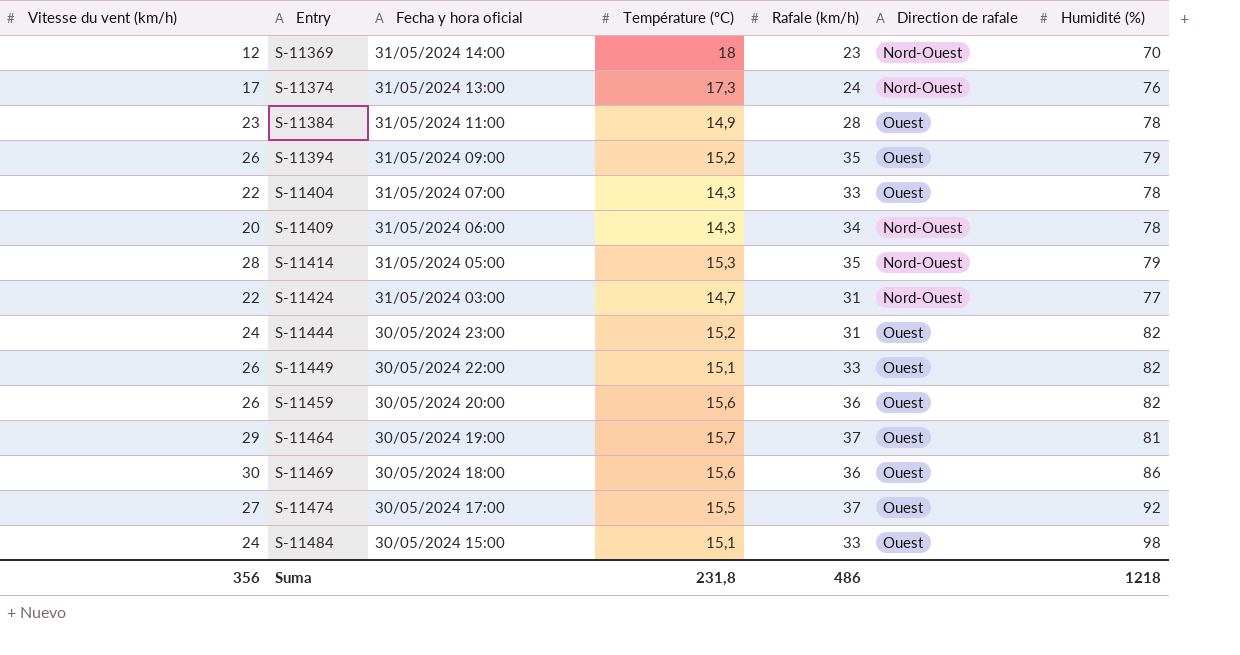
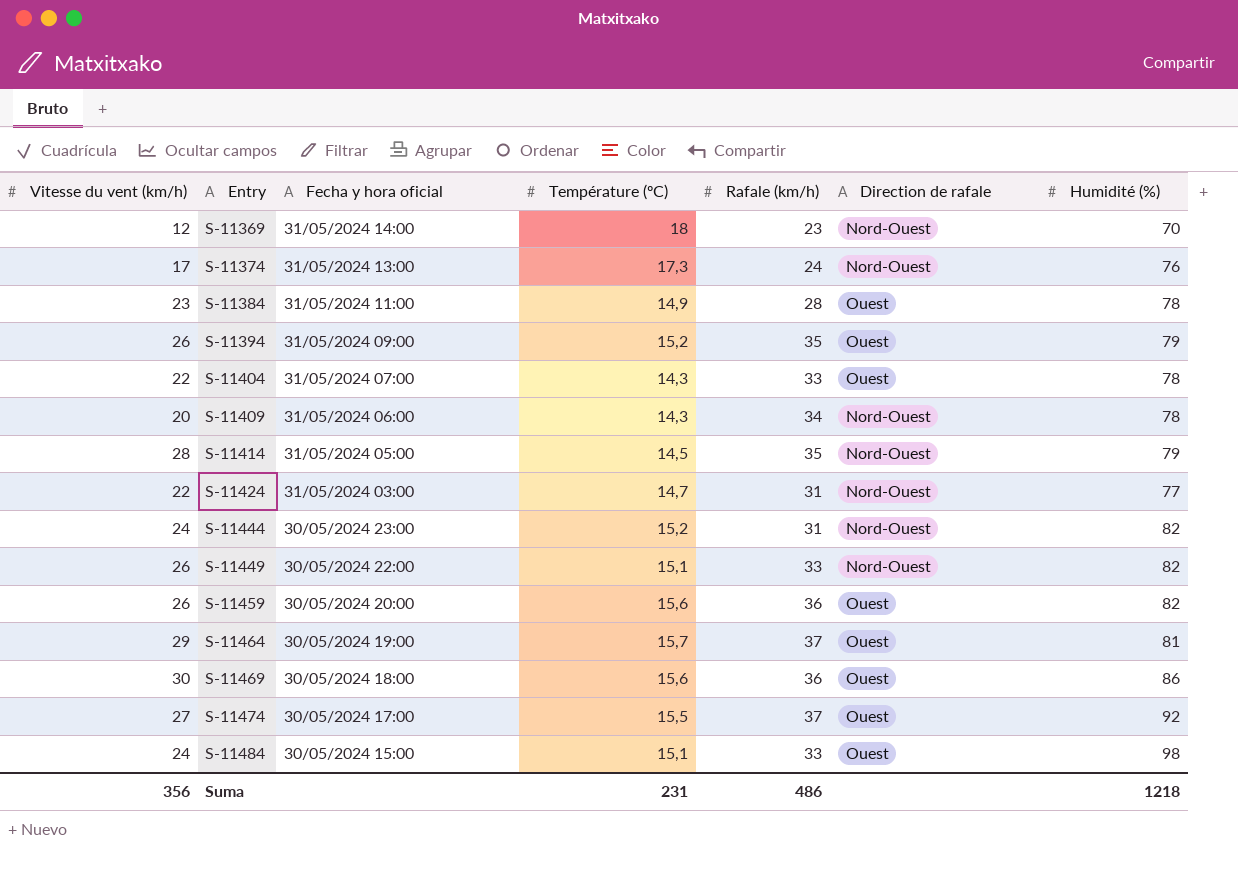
S-11414 | Température (ºC): 15,3 -> 14,5
S-11444 | Direction de rafale: Ouest -> Nord-Ouest
S-11449 | Direction de rafale: Ouest -> Nord-Ouest
Suma | Température (ºC): 231,8 -> 231

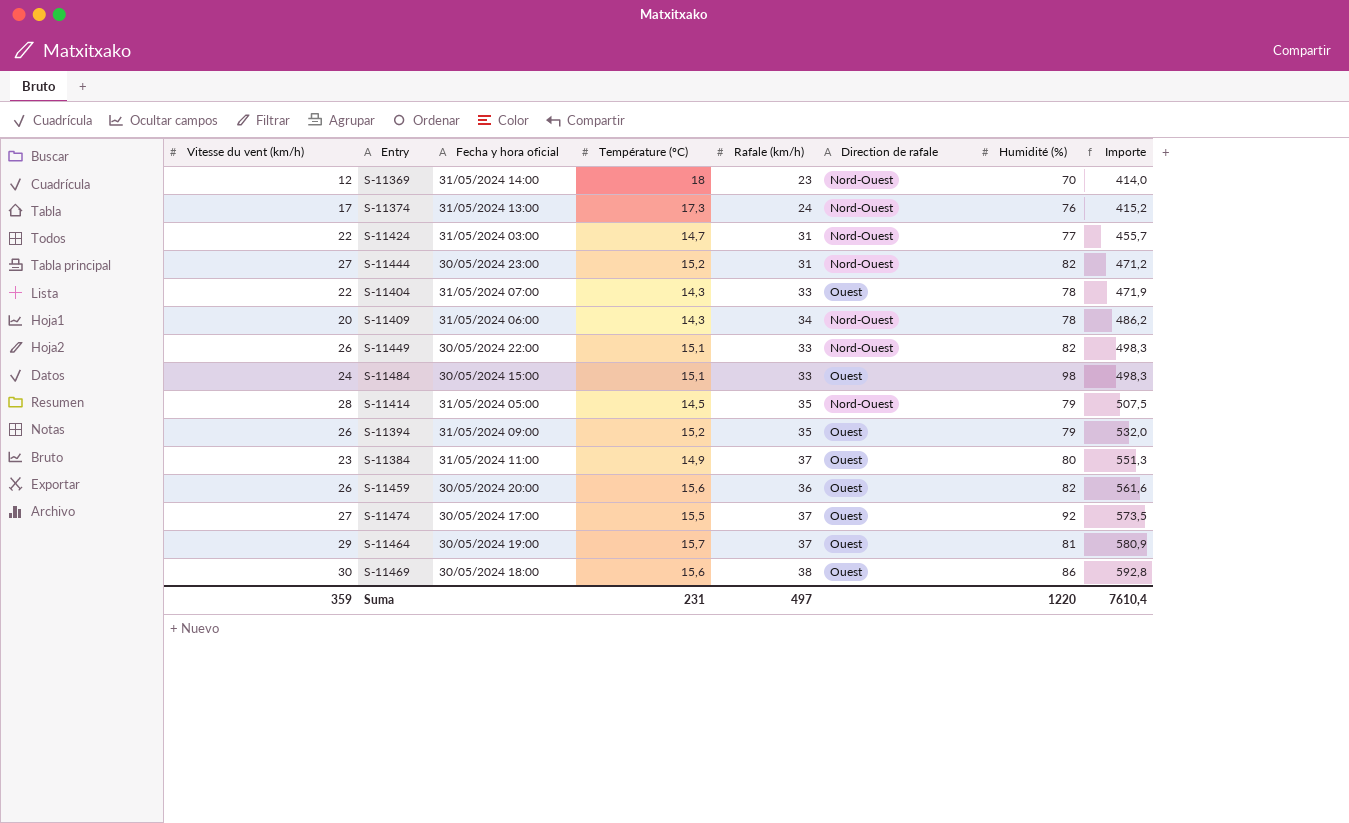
row order: Entry ascending -> Importe ascending
column Importe | formula: none -> [Température (ºC)] * [Rafale (km/h)]
S-11444 | Vitesse du vent (km/h): 24 -> 27
S-11384 | Rafale (km/h): 28 -> 37
S-11384 | Humidité (%): 78 -> 80
S-11469 | Rafale (km/h): 36 -> 38
Suma | Vitesse du vent (km/h): 356 -> 359
Suma | Rafale (km/h): 486 -> 497
Suma | Humidité (%): 1218 -> 1220

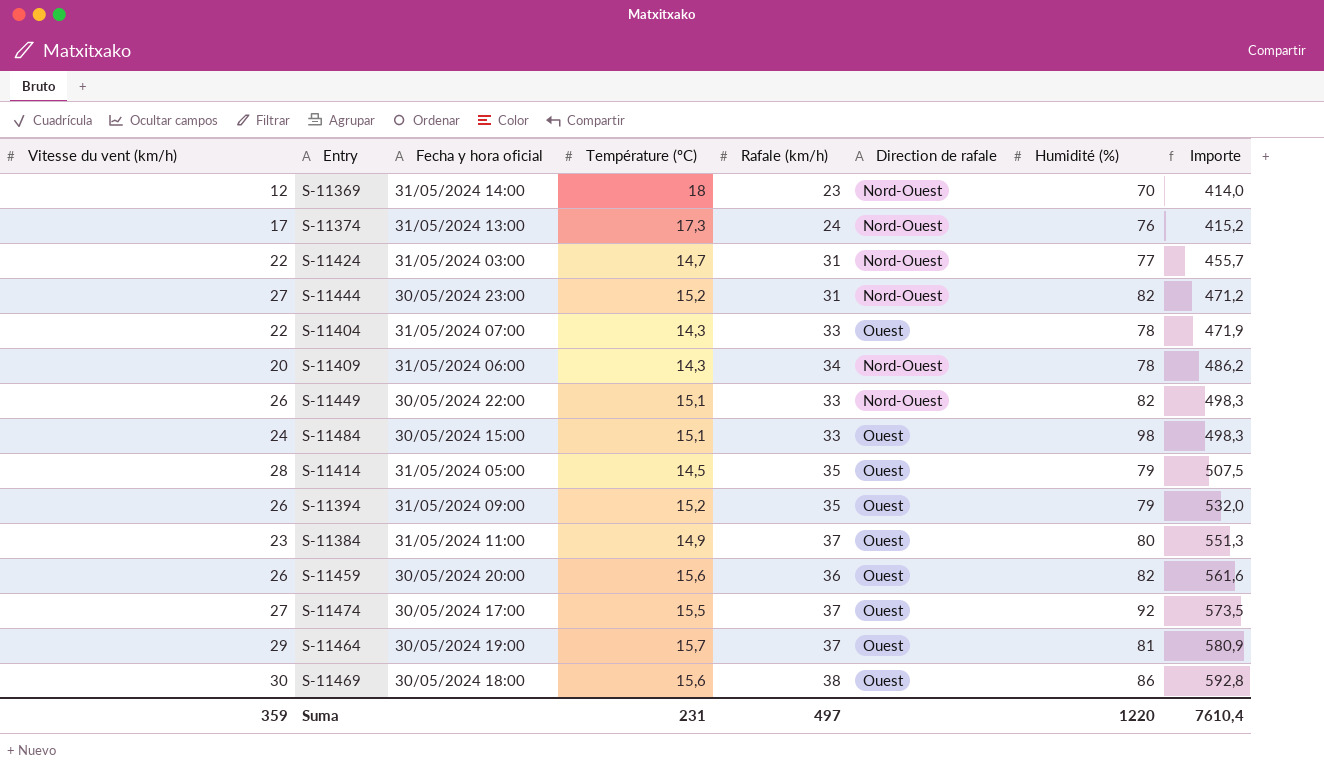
S-11414 | Direction de rafale: Nord-Ouest -> Ouest

